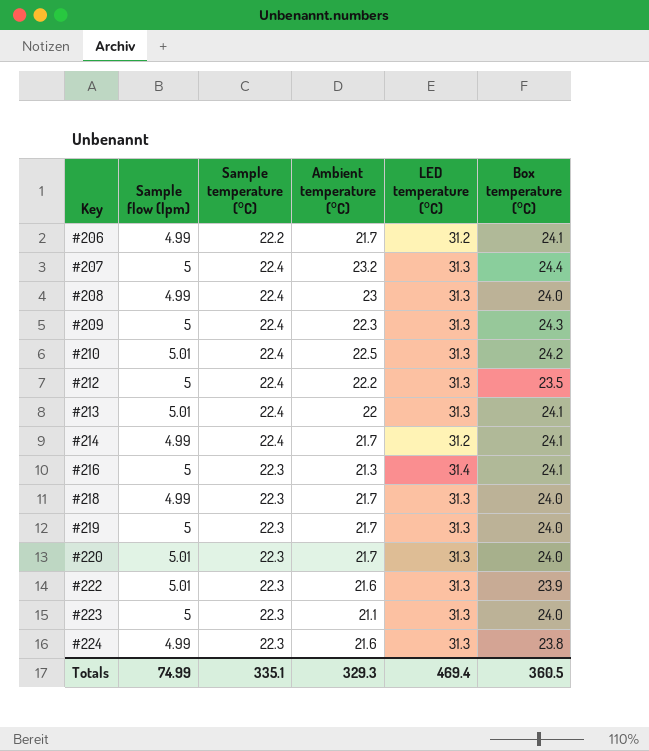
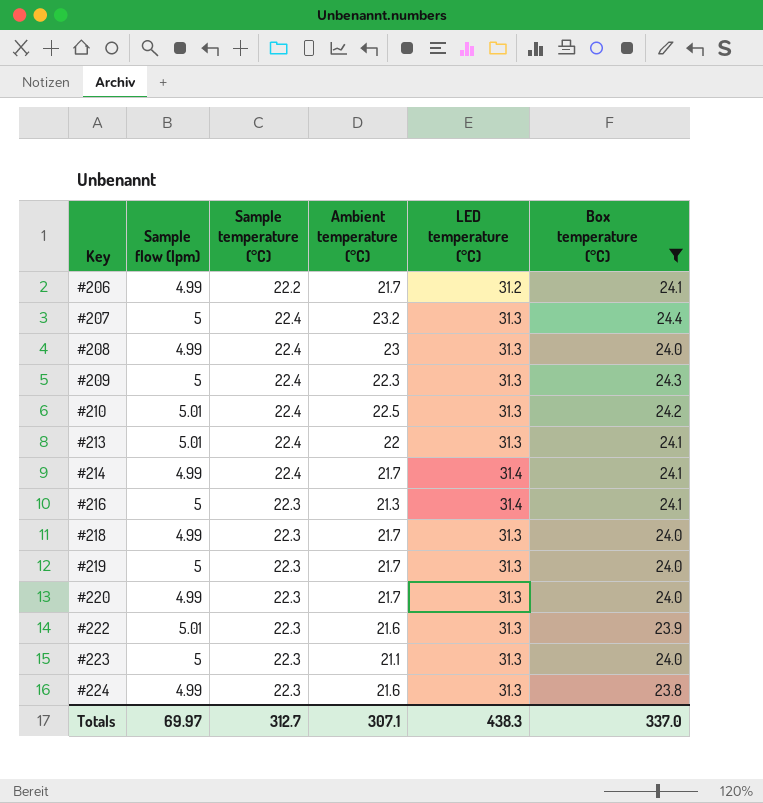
filter: none -> Box temperature (°C) != 23.5
#214 | LED temperature (°C): 31.2 -> 31.4
#220 | Sample flow (lpm): 5.01 -> 4.99
Totals | Sample flow (lpm): 74.99 -> 69.97
Totals | Sample temperature (°C): 335.1 -> 312.7
Totals | Ambient temperature (°C): 329.3 -> 307.1
Totals | LED temperature (°C): 469.4 -> 438.3
Totals | Box temperature (°C): 360.5 -> 337.0

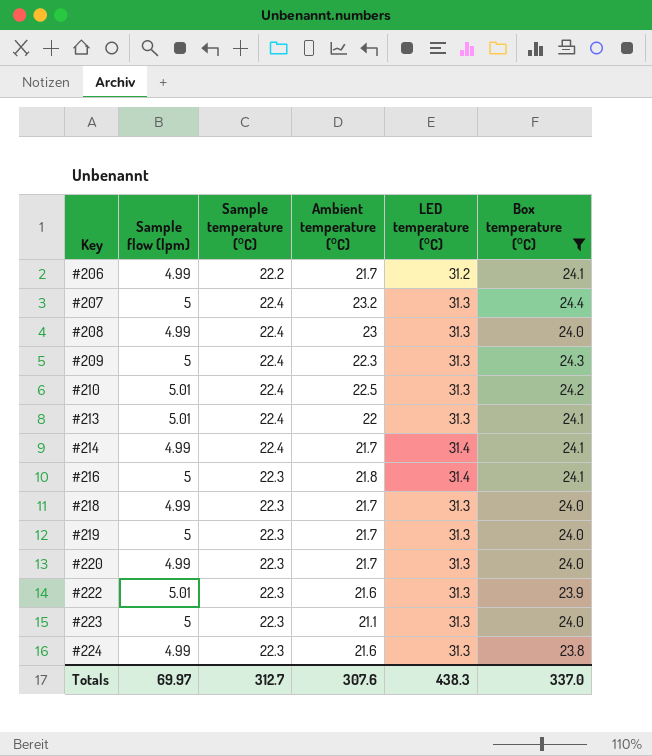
#216 | Ambient temperature (°C): 21.3 -> 21.8
Totals | Ambient temperature (°C): 307.1 -> 307.6

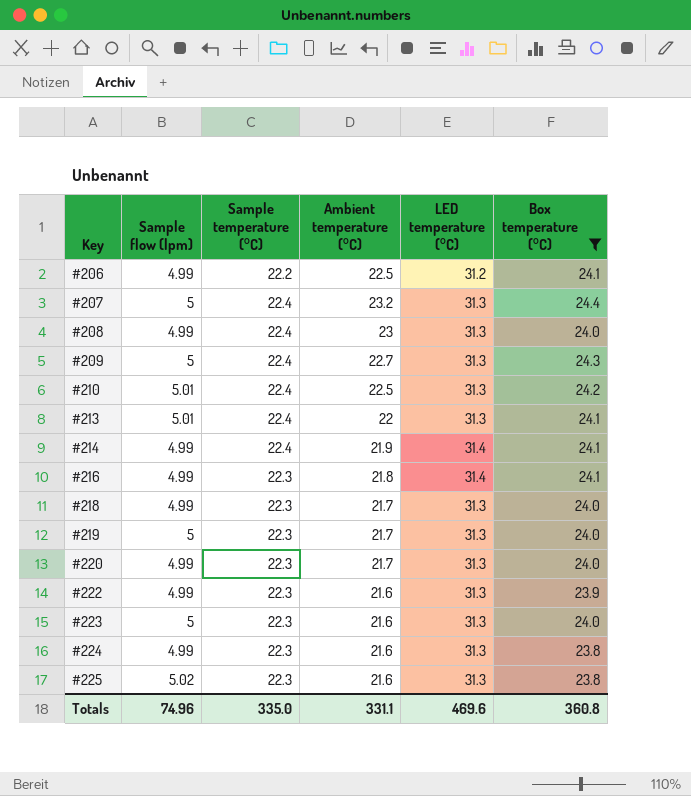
#206 | Ambient temperature (°C): 21.7 -> 22.5
#209 | Ambient temperature (°C): 22.3 -> 22.7
#214 | Ambient temperature (°C): 21.7 -> 21.9
#216 | Sample flow (lpm): 5 -> 4.99
#222 | Sample flow (lpm): 5.01 -> 4.99
#223 | Ambient temperature (°C): 21.1 -> 21.6
row #225: none -> 5.02 | 22.3 | 21.6 | 31.3 | 23.8
Totals | Sample flow (lpm): 69.97 -> 74.96
Totals | Sample temperature (°C): 312.7 -> 335.0
Totals | Ambient temperature (°C): 307.6 -> 331.1
Totals | LED temperature (°C): 438.3 -> 469.6
Totals | Box temperature (°C): 337.0 -> 360.8

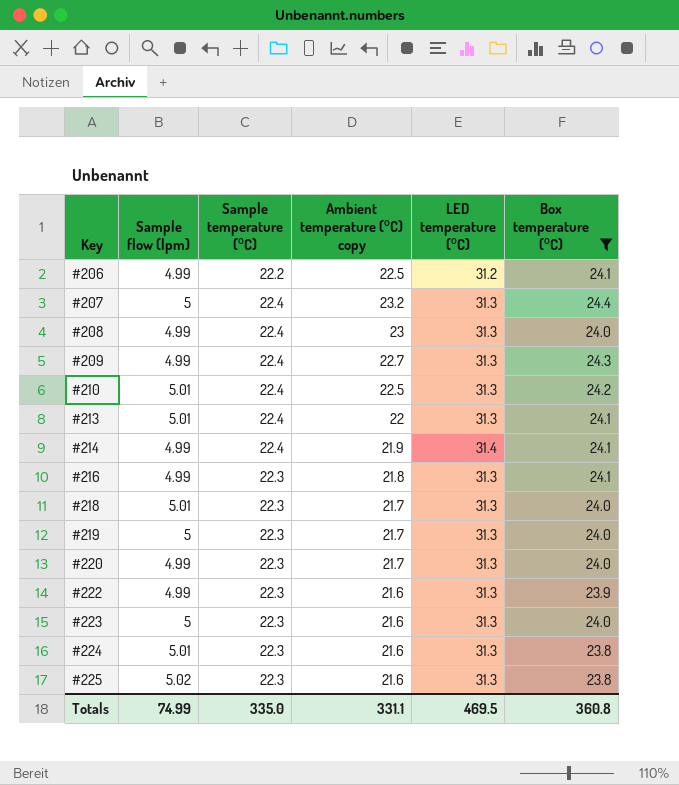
column name: Ambient temperature (°C) -> Ambient temperature (°C) copy
#209 | Sample flow (lpm): 5 -> 4.99
#216 | LED temperature (°C): 31.4 -> 31.3
#218 | Sample flow (lpm): 4.99 -> 5.01
#224 | Sample flow (lpm): 4.99 -> 5.01
Totals | Sample flow (lpm): 74.96 -> 74.99
Totals | LED temperature (°C): 469.6 -> 469.5

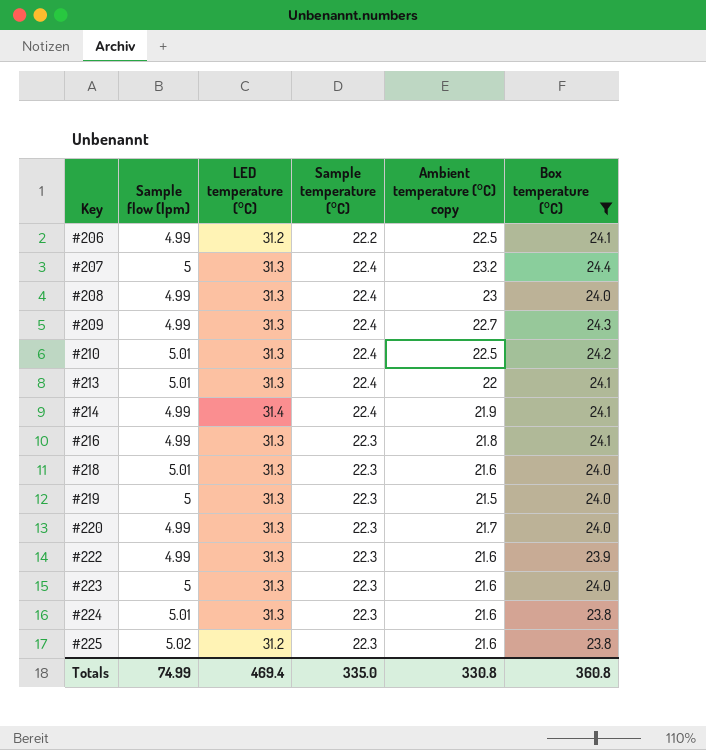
column LED temperature (°C) | position: 5 -> 3
#218 | Ambient temperature (°C) copy: 21.7 -> 21.6
#219 | Ambient temperature (°C) copy: 21.7 -> 21.5
#225 | LED temperature (°C): 31.3 -> 31.2
Totals | LED temperature (°C): 469.5 -> 469.4
Totals | Ambient temperature (°C) copy: 331.1 -> 330.8

